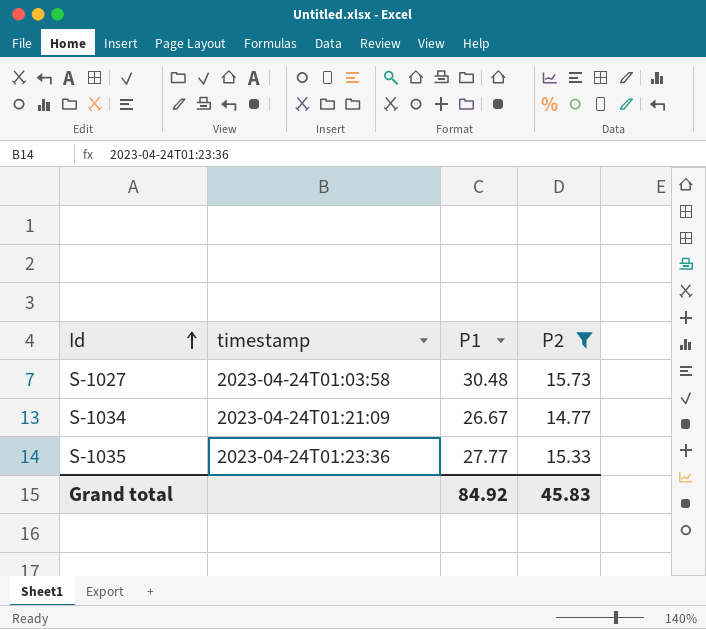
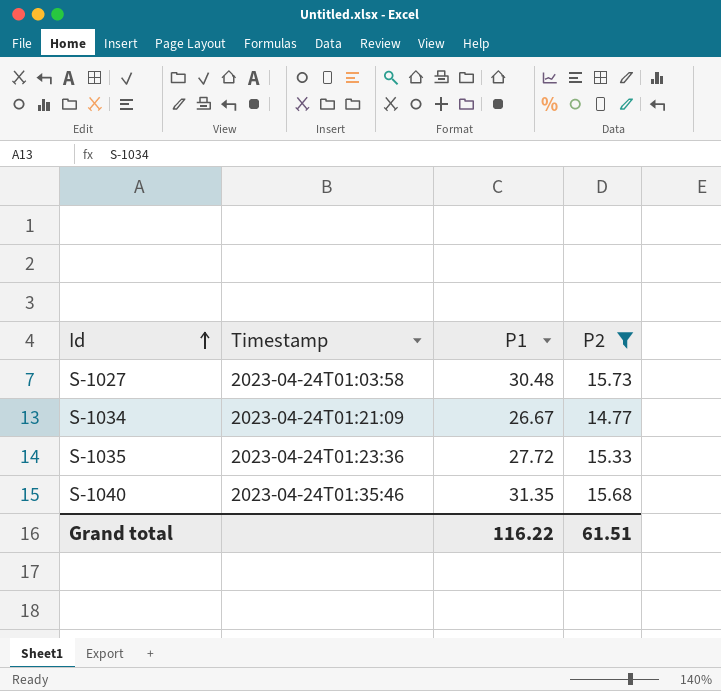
column name: timestamp -> Timestamp
S-1035 | P1: 27.77 -> 27.72
row S-1040: none -> 2023-04-24T01:35:46 | 31.35 | 15.68
Grand total | P1: 84.92 -> 116.22
Grand total | P2: 45.83 -> 61.51

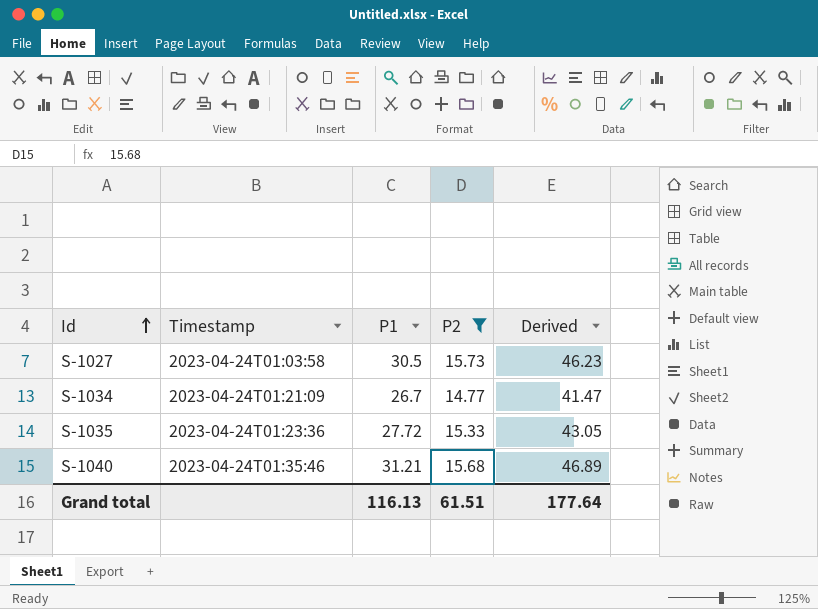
column Derived | formula: none -> [P1] + [P2]
S-1027 | P1: 30.48 -> 30.5
S-1034 | P1: 26.67 -> 26.7
S-1040 | P1: 31.35 -> 31.21
Grand total | P1: 116.22 -> 116.13

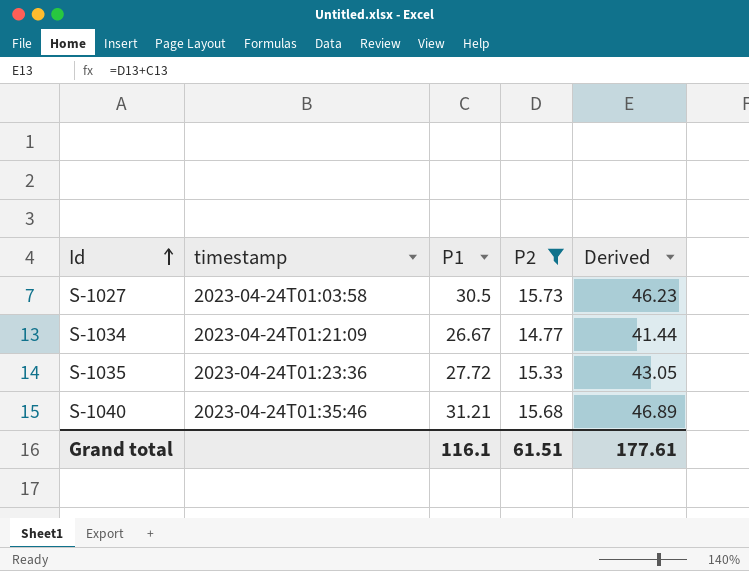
column name: Timestamp -> timestamp
S-1034 | P1: 26.7 -> 26.67
S-1034 | Derived: 41.47 -> 41.44
Grand total | P1: 116.13 -> 116.1
Grand total | Derived: 177.64 -> 177.61

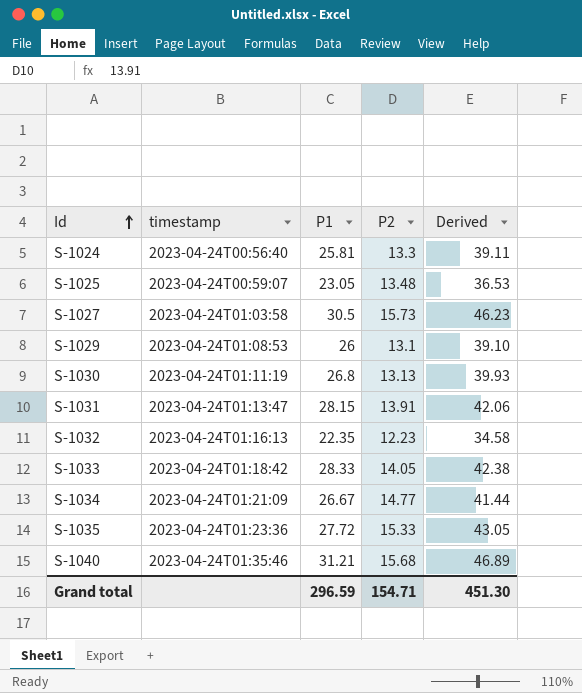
filter: P2 >= 14.77 -> none
Grand total | P1: 116.1 -> 296.59
Grand total | P2: 61.51 -> 154.71
Grand total | Derived: 177.61 -> 451.30

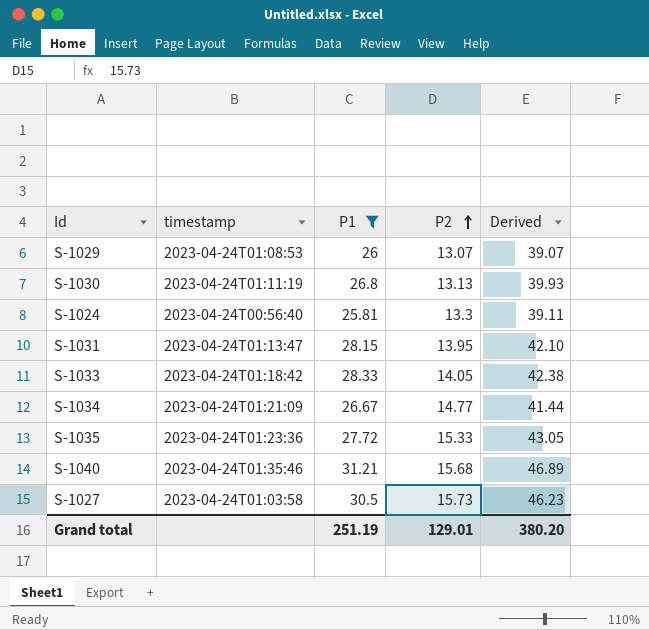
filter: none -> P1 >= 25.81
row order: Id ascending -> P2 ascending
S-1029 | P2: 13.1 -> 13.07
S-1029 | Derived: 39.10 -> 39.07
S-1031 | P2: 13.91 -> 13.95
S-1031 | Derived: 42.06 -> 42.10
Grand total | P1: 296.59 -> 251.19
Grand total | P2: 154.71 -> 129.01
Grand total | Derived: 451.30 -> 380.20

